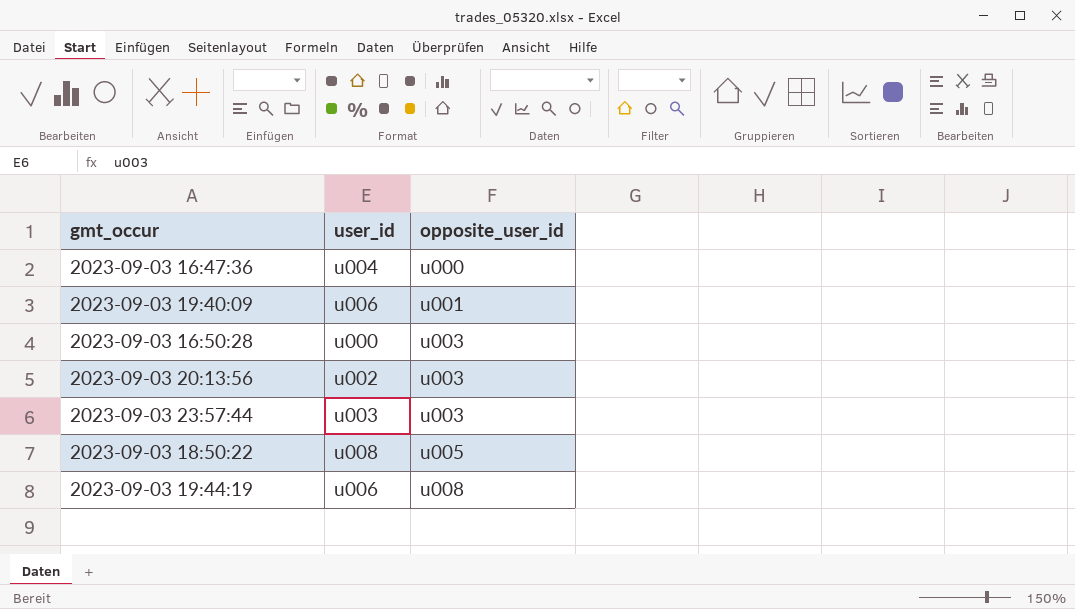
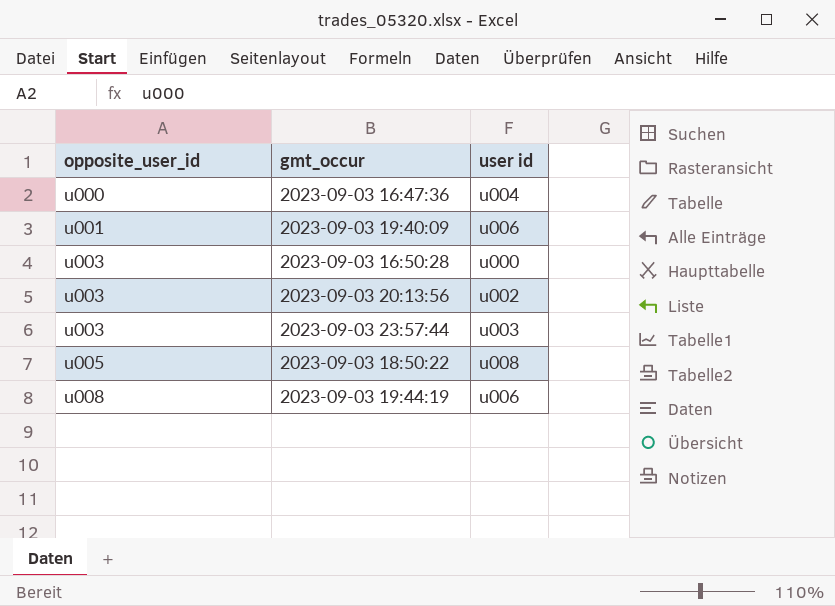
column opposite_user_id | position: 3 -> 1
column name: user_id -> user id

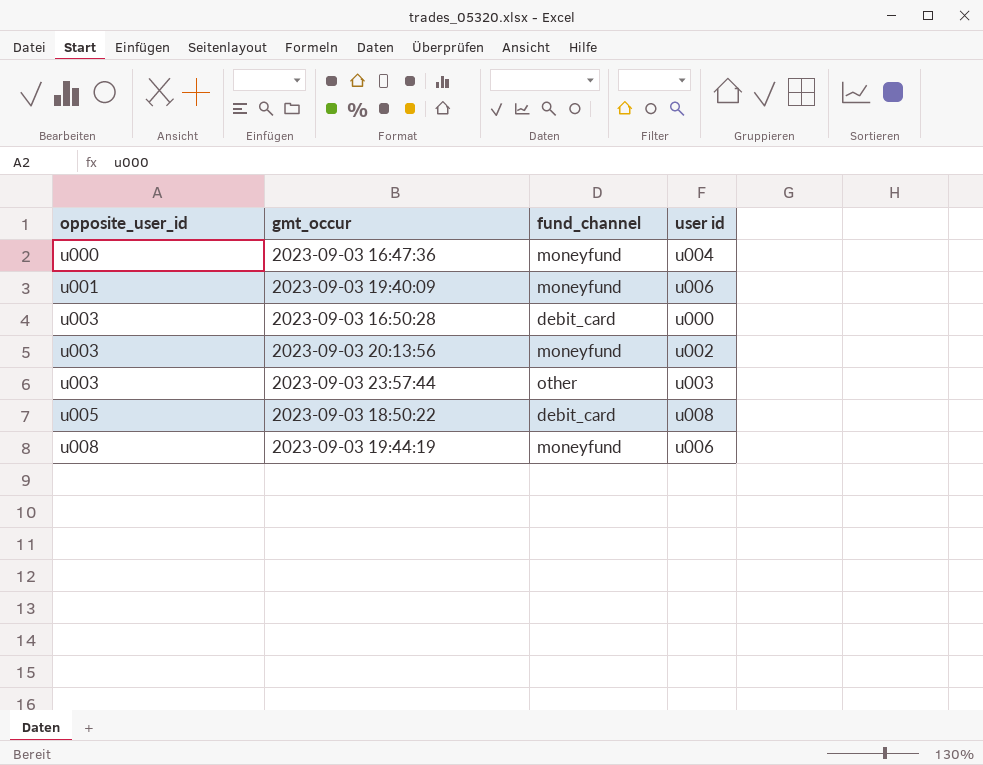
column fund_channel | position: none -> 3

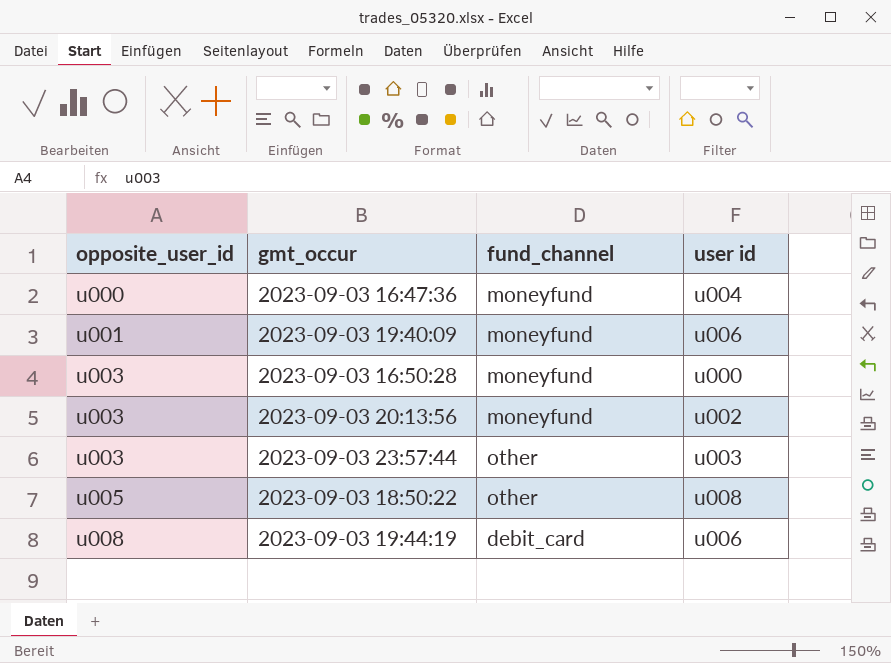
2023-09-03 16:50:28 | fund_channel: debit_card -> moneyfund
2023-09-03 18:50:22 | fund_channel: debit_card -> other
2023-09-03 19:44:19 | fund_channel: moneyfund -> debit_card

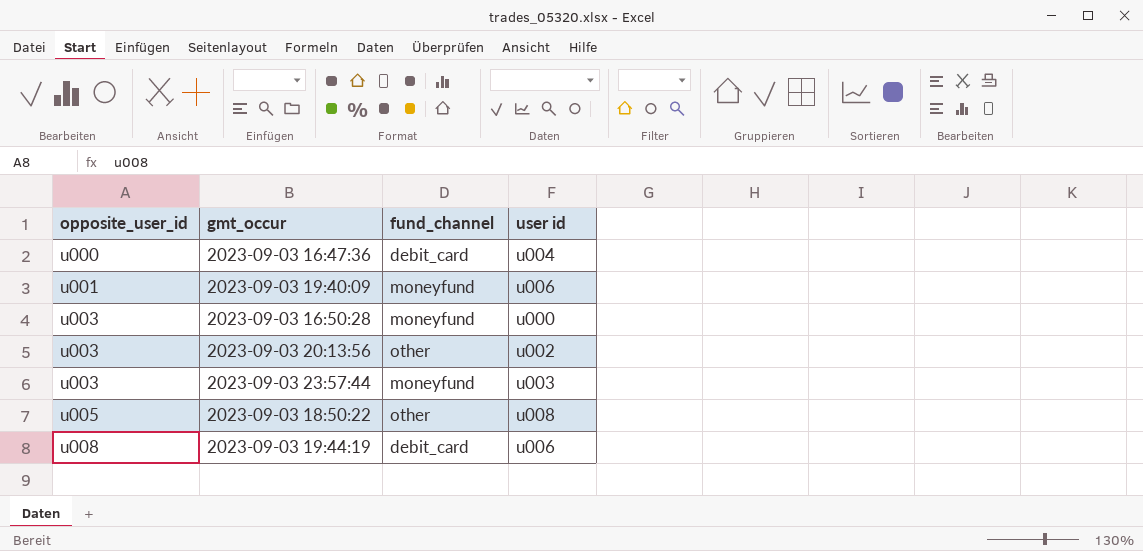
2023-09-03 16:47:36 | fund_channel: moneyfund -> debit_card
2023-09-03 20:13:56 | fund_channel: moneyfund -> other
2023-09-03 23:57:44 | fund_channel: other -> moneyfund

